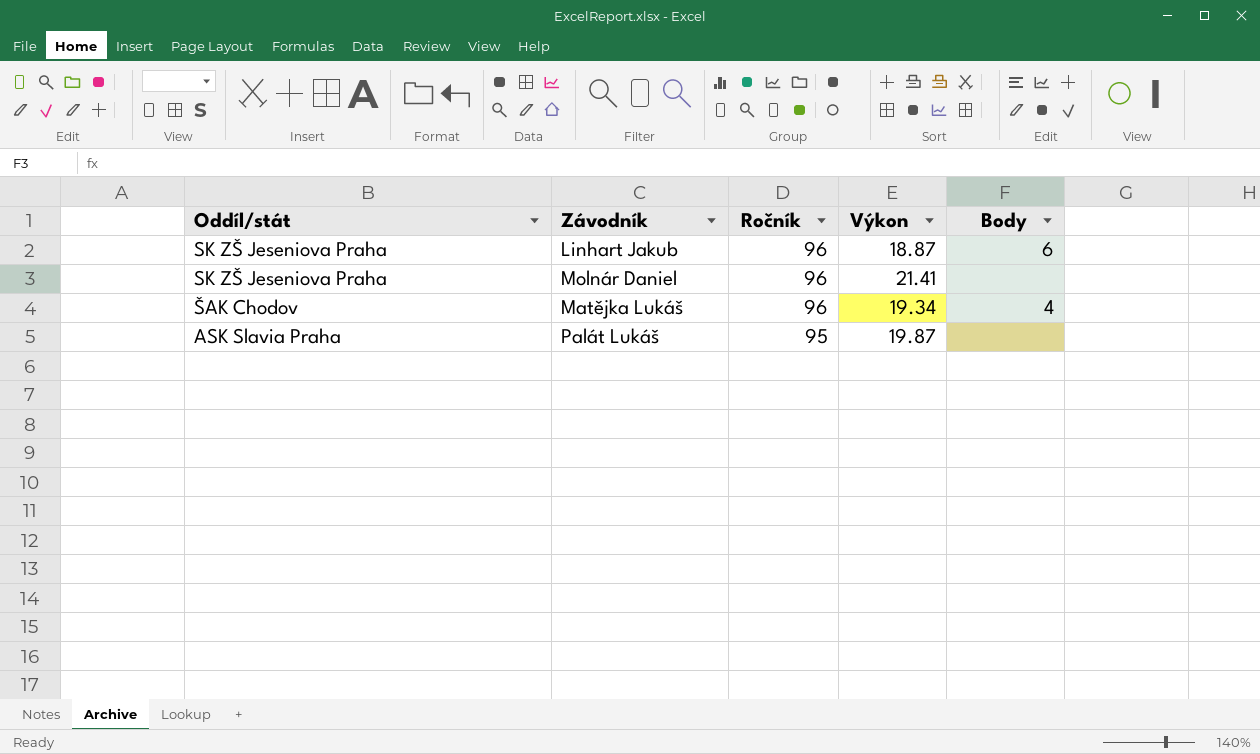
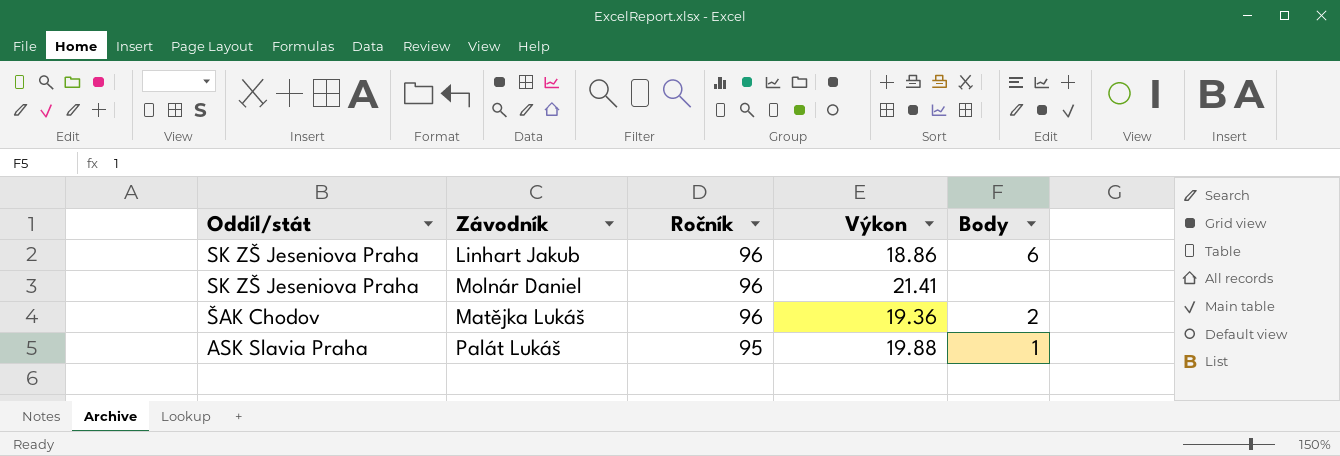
Linhart Jakub | Výkon: 18.87 -> 18.86
Matějka Lukáš | Výkon: 19.34 -> 19.36
Matějka Lukáš | Body: 4 -> 2
Palát Lukáš | Výkon: 19.87 -> 19.88
Palát Lukáš | Body: none -> 1

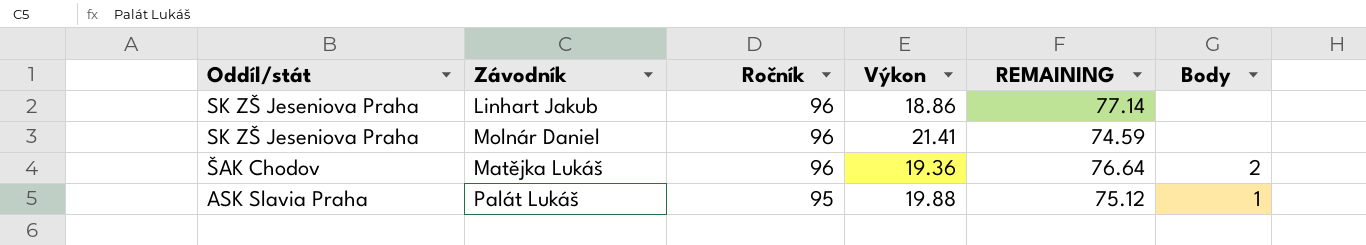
column REMAINING | formula: none -> [Ročník] - [Výkon]
Linhart Jakub | Body: 6 -> none

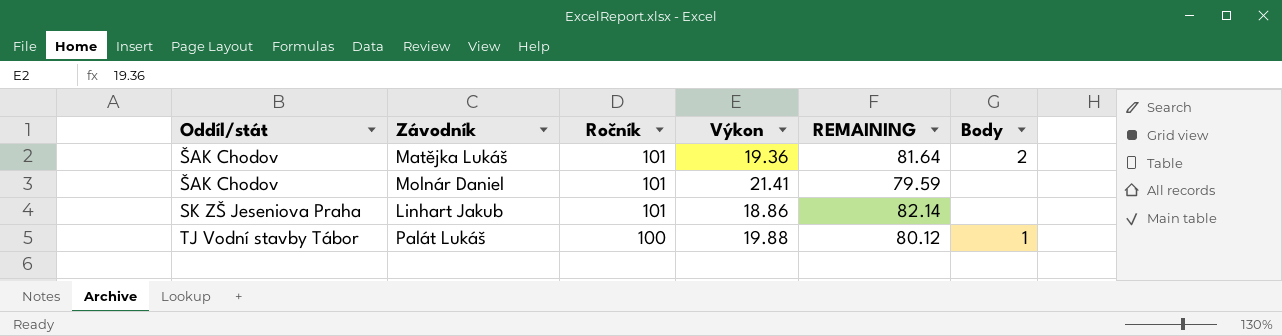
row order: Oddíl/stát descending -> Oddíl/stát ascending
Matějka Lukáš | Ročník: 96 -> 101
Matějka Lukáš | REMAINING: 76.64 -> 81.64
Molnár Daniel | Oddíl/stát: SK ZŠ Jeseniova Praha -> ŠAK Chodov
Molnár Daniel | Ročník: 96 -> 101
Molnár Daniel | REMAINING: 74.59 -> 79.59
Linhart Jakub | Ročník: 96 -> 101
Linhart Jakub | REMAINING: 77.14 -> 82.14
Palát Lukáš | Oddíl/stát: ASK Slavia Praha -> TJ Vodní stavby Tábor
Palát Lukáš | Ročník: 95 -> 100
Palát Lukáš | REMAINING: 75.12 -> 80.12

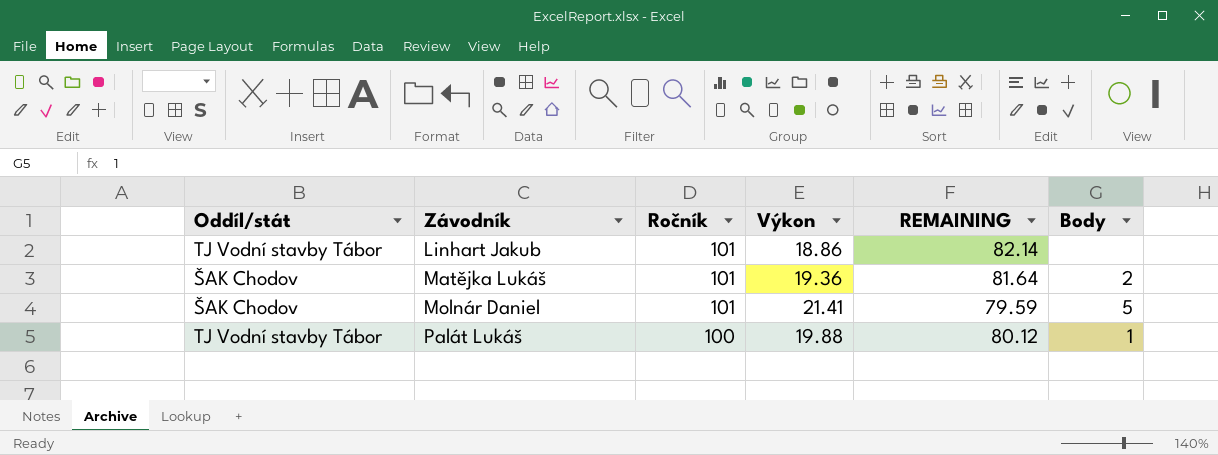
row order: Oddíl/stát ascending -> Závodník ascending
Linhart Jakub | Oddíl/stát: SK ZŠ Jeseniova Praha -> TJ Vodní stavby Tábor
Molnár Daniel | Body: none -> 5

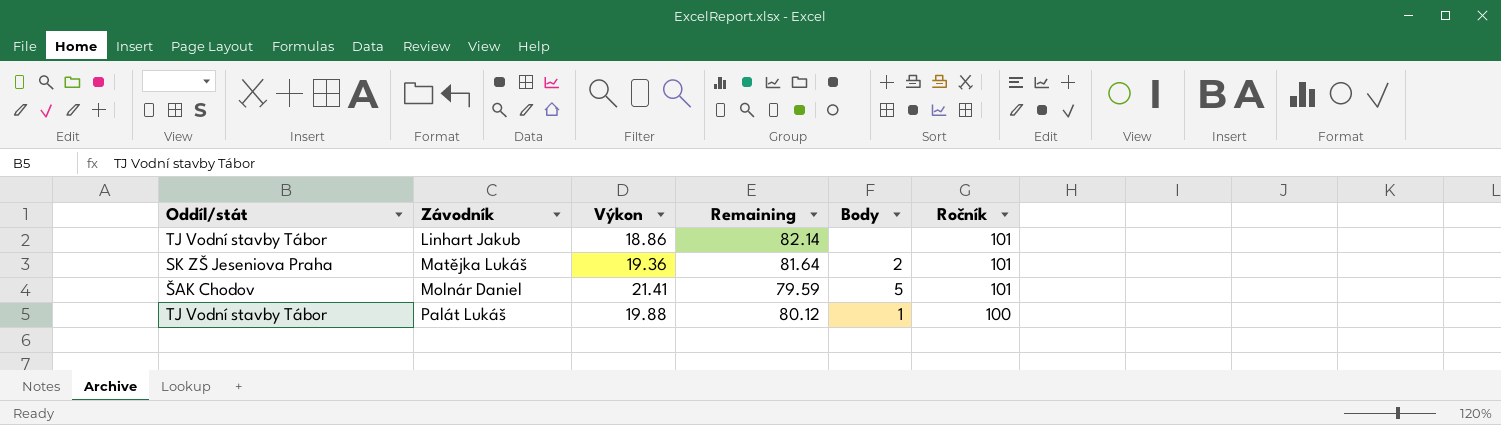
column name: REMAINING -> Remaining
column Ročník | position: 3 -> 6
Matějka Lukáš | Oddíl/stát: ŠAK Chodov -> SK ZŠ Jeseniova Praha

